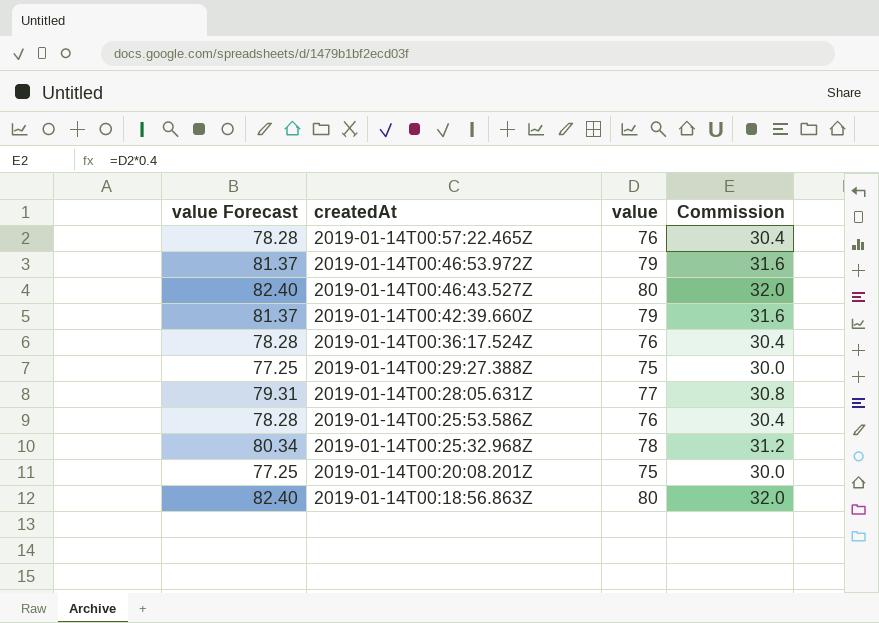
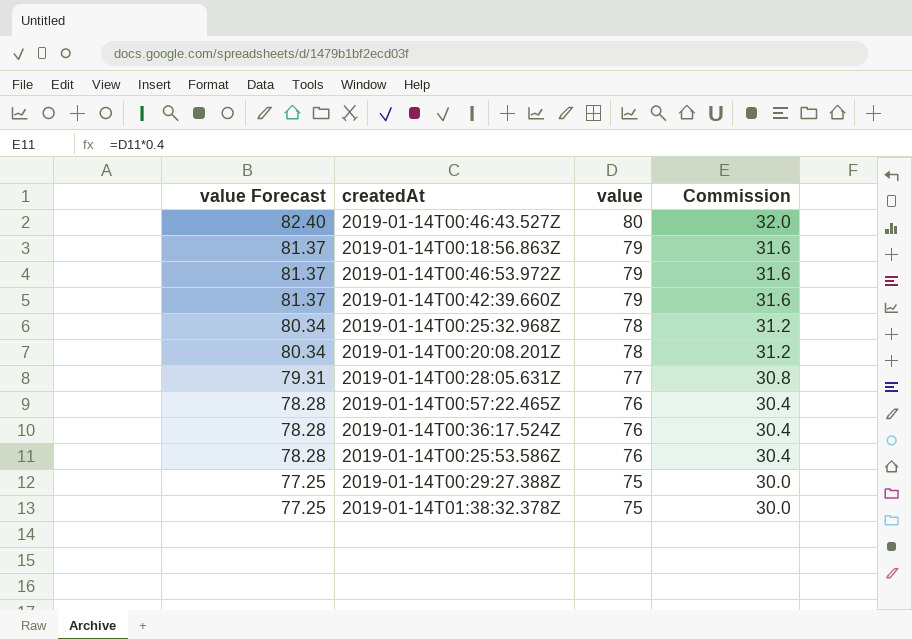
row order: createdAt descending -> value Forecast descending
2019-01-14T00:18:56.863Z | value Forecast: 82.40 -> 81.37
2019-01-14T00:18:56.863Z | value: 80 -> 79
2019-01-14T00:18:56.863Z | Commission: 32.0 -> 31.6
2019-01-14T00:20:08.201Z | value Forecast: 77.25 -> 80.34
2019-01-14T00:20:08.201Z | value: 75 -> 78
2019-01-14T00:20:08.201Z | Commission: 30.0 -> 31.2
row 2019-01-14T01:38:32.378Z: none -> 77.25 | 75 | 30.0

